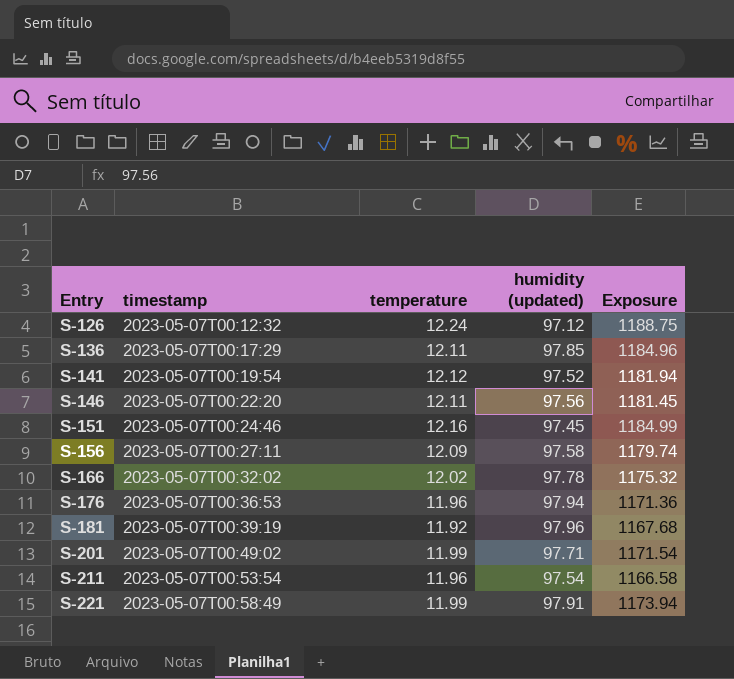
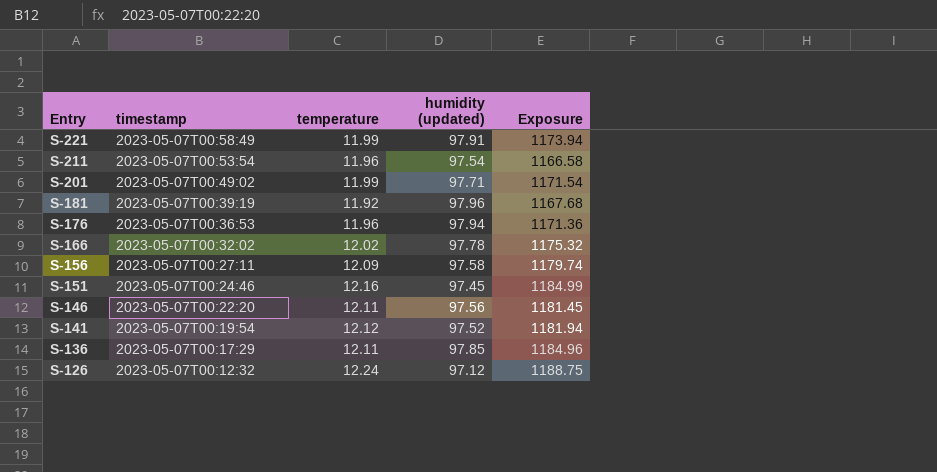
row order: Entry ascending -> Entry descending

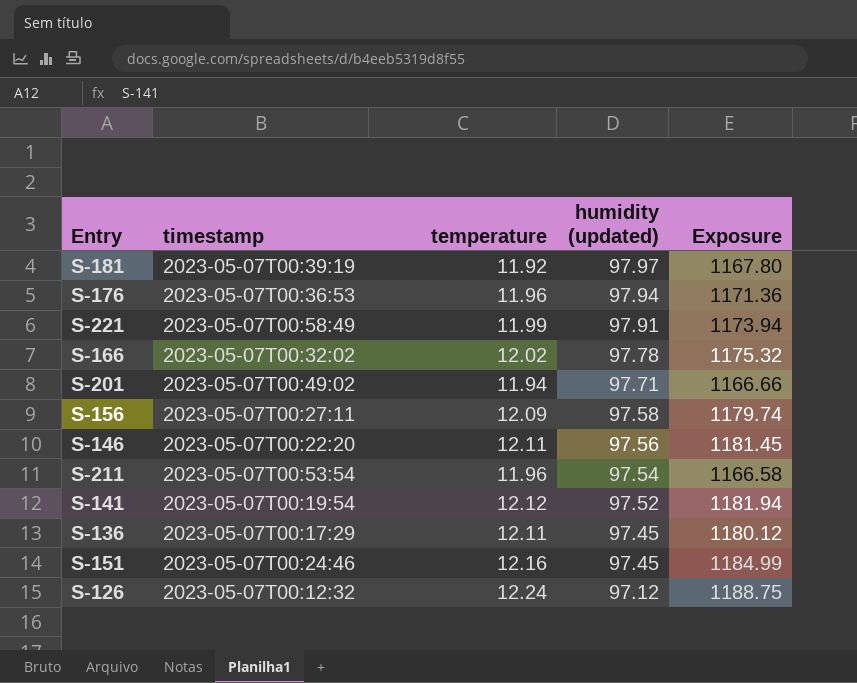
row order: Entry descending -> humidity (updated) descending
S-181 | humidity (updated): 97.96 -> 97.97
S-181 | Exposure: 1167.68 -> 1167.80
S-201 | temperature: 11.99 -> 11.94
S-201 | Exposure: 1171.54 -> 1166.66
S-136 | humidity (updated): 97.85 -> 97.45
S-136 | Exposure: 1184.96 -> 1180.12

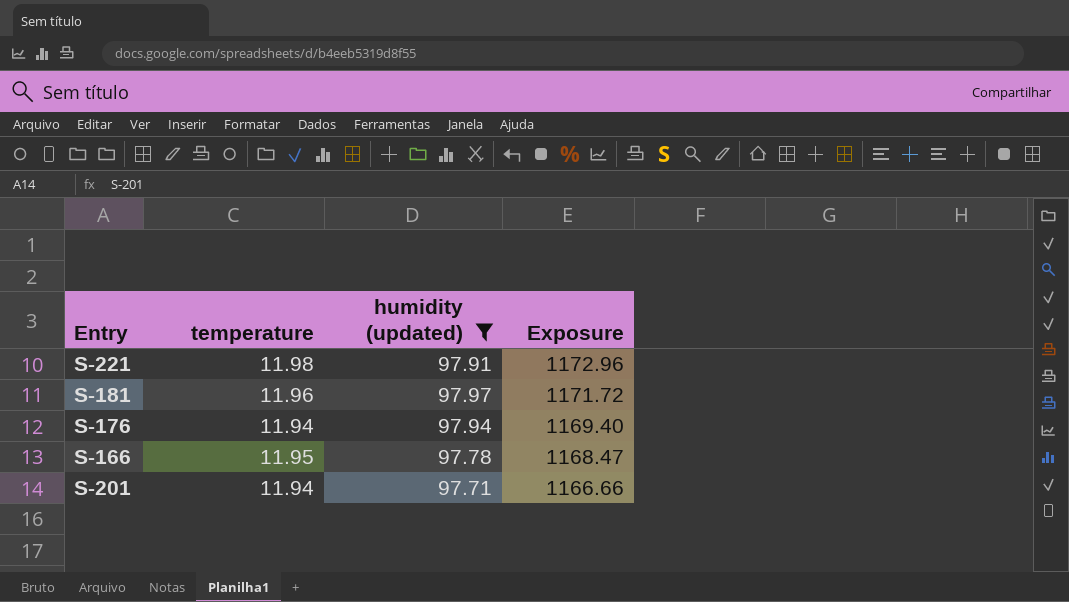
filter: none -> humidity (updated) >= 97.71
row order: humidity (updated) descending -> Exposure descending
column timestamp | position: 2 -> none
S-221 | temperature: 11.99 -> 11.98
S-221 | Exposure: 1173.94 -> 1172.96
S-181 | temperature: 11.92 -> 11.96
S-181 | Exposure: 1167.80 -> 1171.72
S-176 | temperature: 11.96 -> 11.94
S-176 | Exposure: 1171.36 -> 1169.40
S-166 | temperature: 12.02 -> 11.95
S-166 | Exposure: 1175.32 -> 1168.47

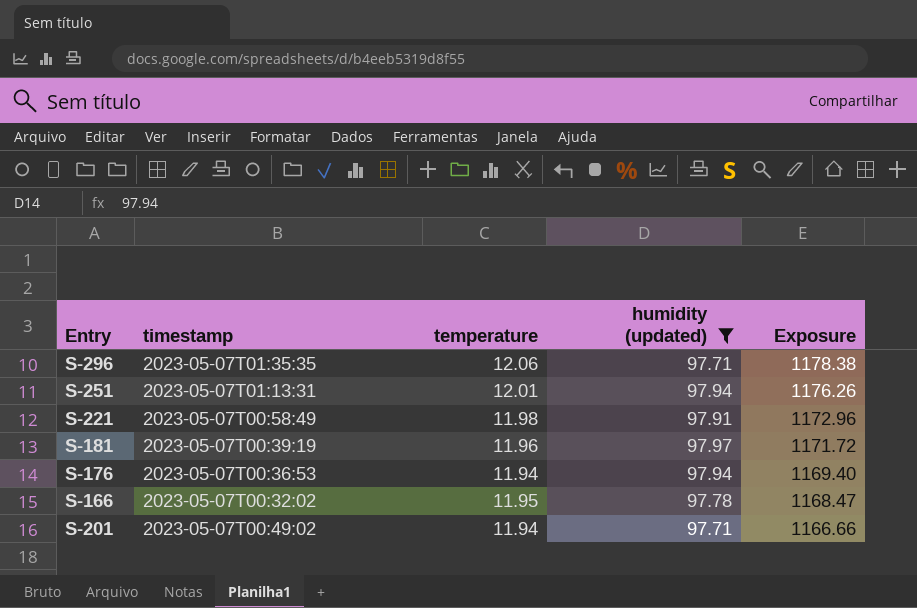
column timestamp | position: none -> 2
row S-296: none -> 2023-05-07T01:35:35 | 12.06 | 97.71 | 1178.38
row S-251: none -> 2023-05-07T01:13:31 | 12.01 | 97.94 | 1176.26

